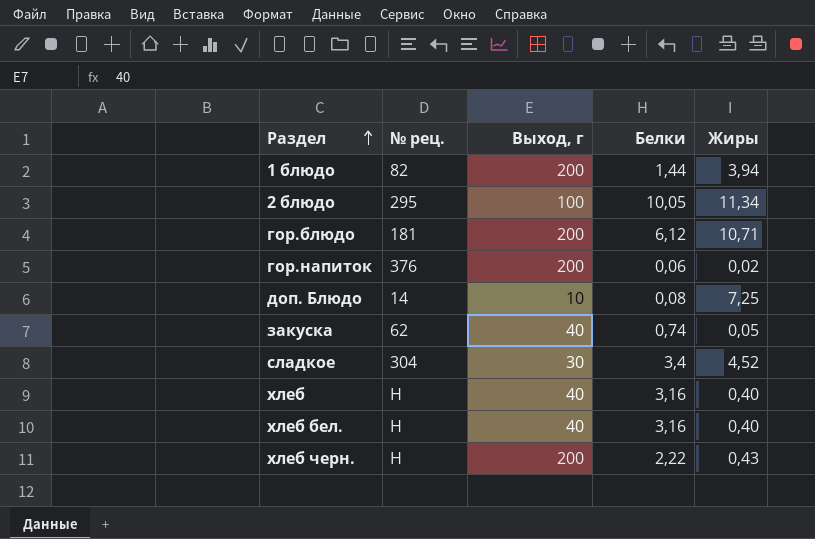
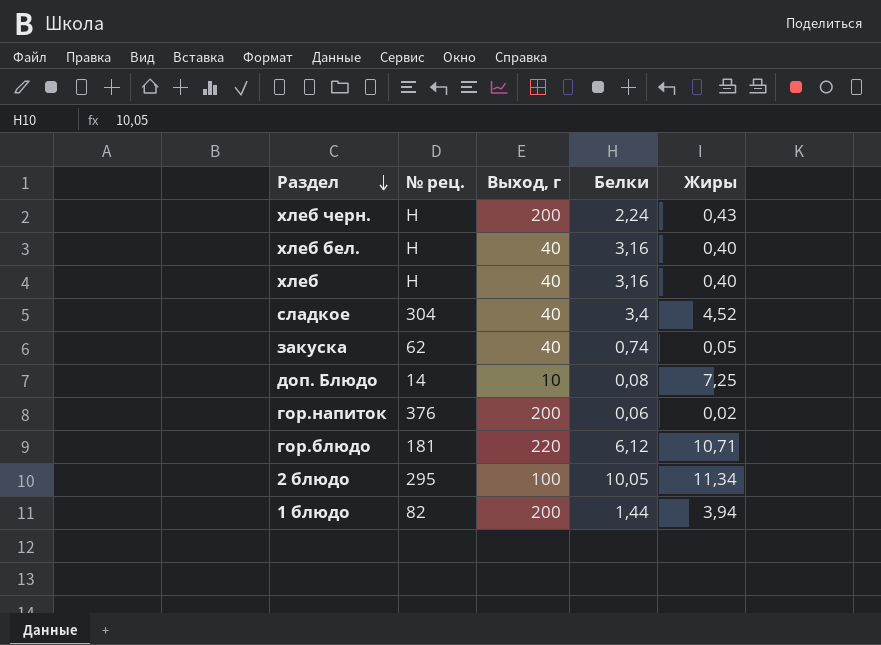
row order: Раздел ascending -> Раздел descending
хлеб черн. | Белки: 2,22 -> 2,24
сладкое | Выход, г: 30 -> 40
гор.блюдо | Выход, г: 200 -> 220

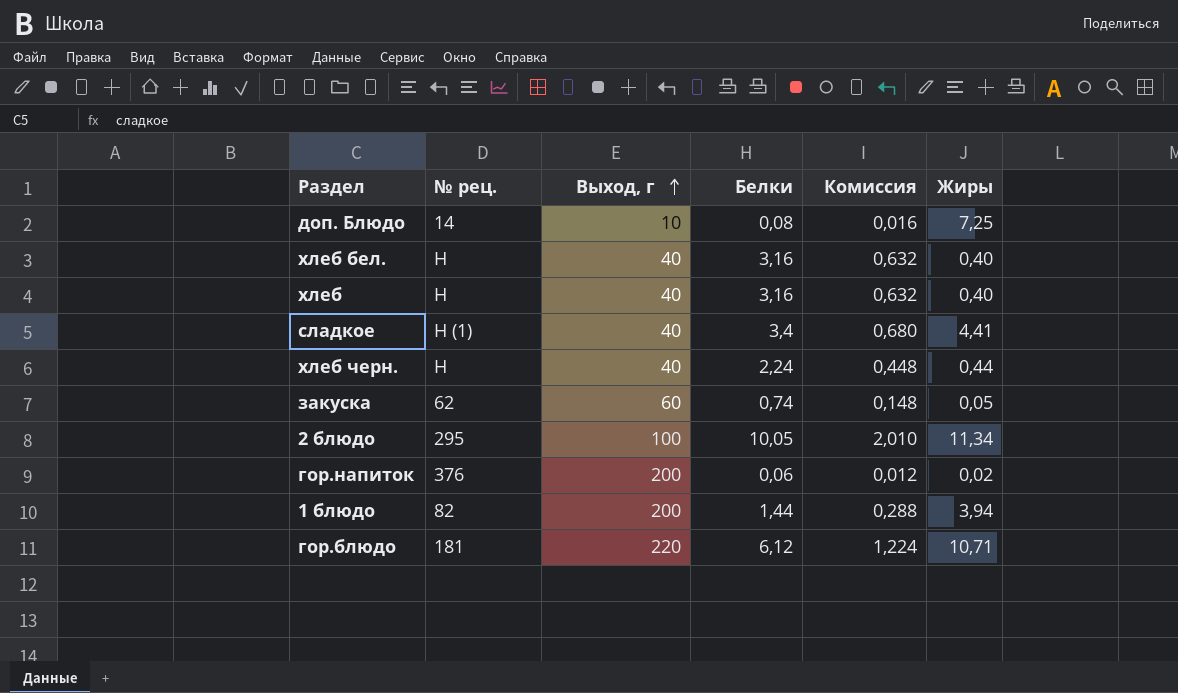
row order: Раздел descending -> Выход, г ascending
column Комиссия | formula: none -> [Белки] * 0,2
сладкое | № рец.: 304 -> Н (1)
сладкое | Жиры: 4,52 -> 4,41
хлеб черн. | Выход, г: 200 -> 40
хлеб черн. | Жиры: 0,43 -> 0,44
закуска | Выход, г: 40 -> 60

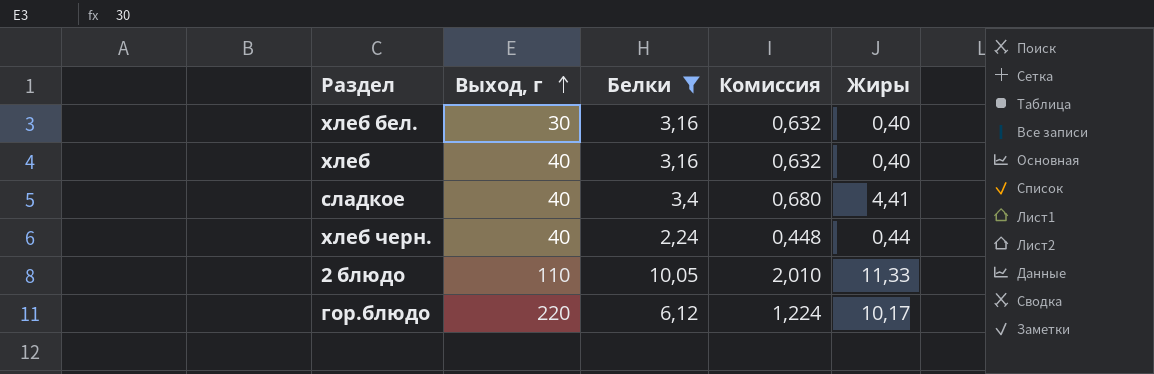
filter: none -> Белки >= 2,24
column № рец. | position: 2 -> none
хлеб бел. | Выход, г: 40 -> 30
2 блюдо | Выход, г: 100 -> 110
2 блюдо | Жиры: 11,34 -> 11,33
гор.блюдо | Жиры: 10,71 -> 10,17

